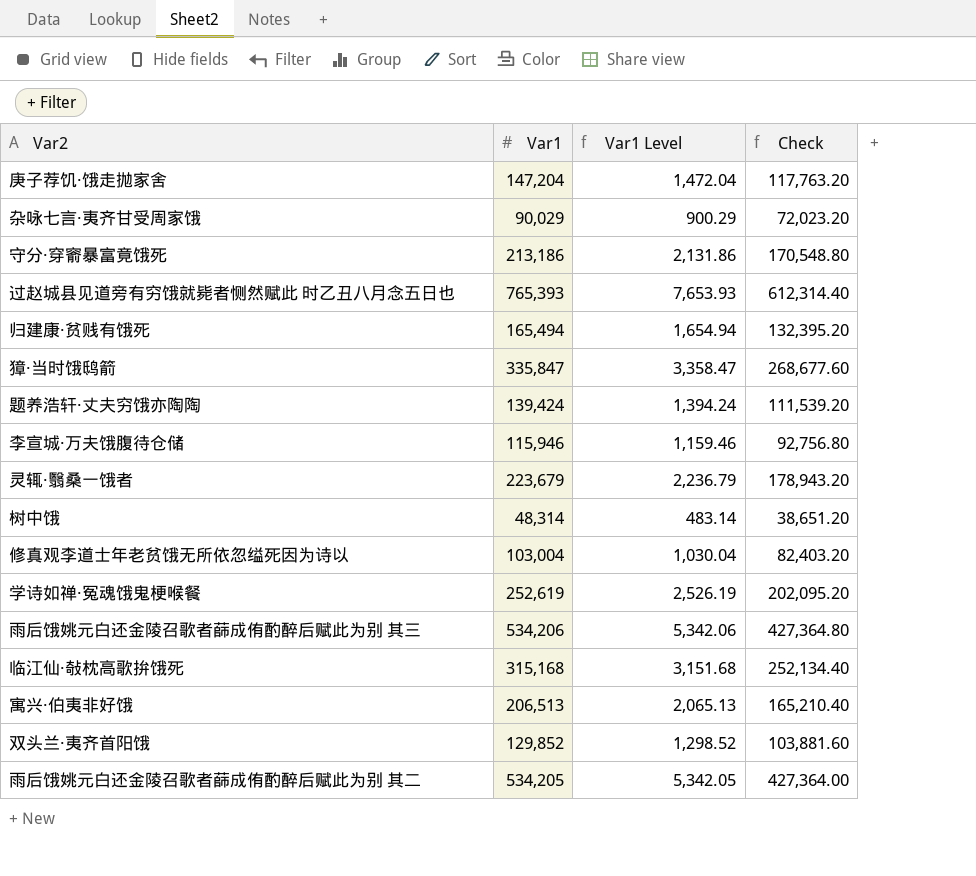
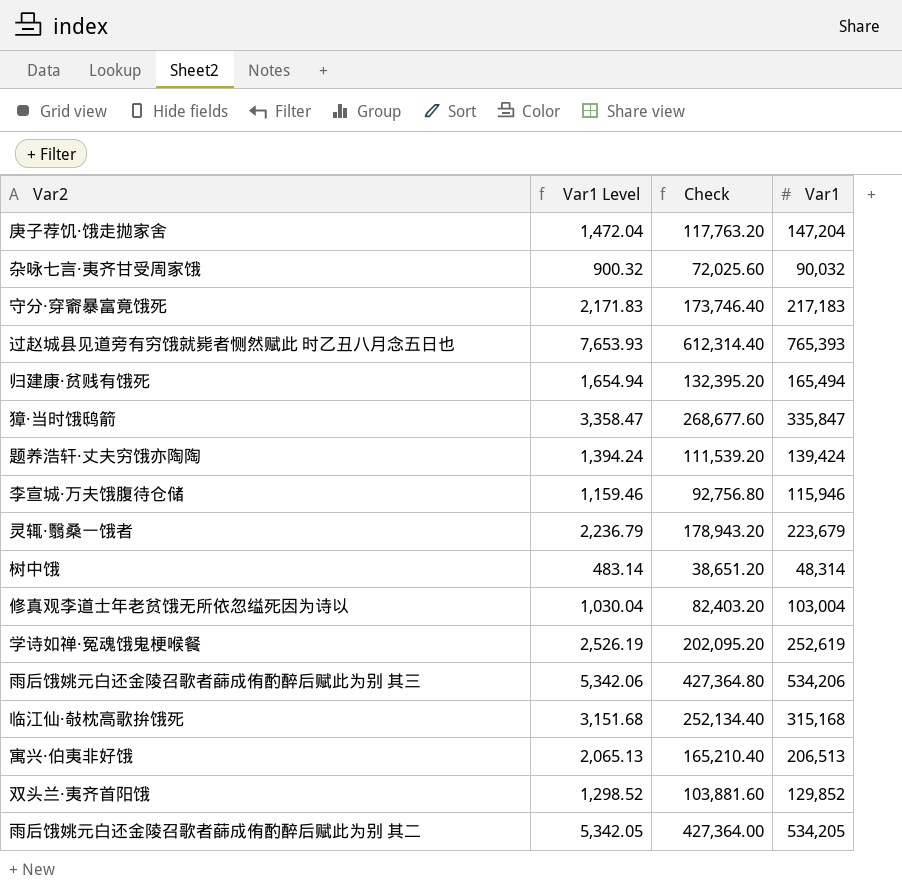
column Var1 | position: 2 -> 4
杂咏七言·夷齐甘受周家饿 | Var1 Level: 900.29 -> 900.32
杂咏七言·夷齐甘受周家饿 | Check: 72,023.20 -> 72,025.60
杂咏七言·夷齐甘受周家饿 | Var1: 90,029 -> 90,032
守分·穿窬暴富竟饿死 | Var1 Level: 2,131.86 -> 2,171.83
守分·穿窬暴富竟饿死 | Check: 170,548.80 -> 173,746.40
守分·穿窬暴富竟饿死 | Var1: 213,186 -> 217,183

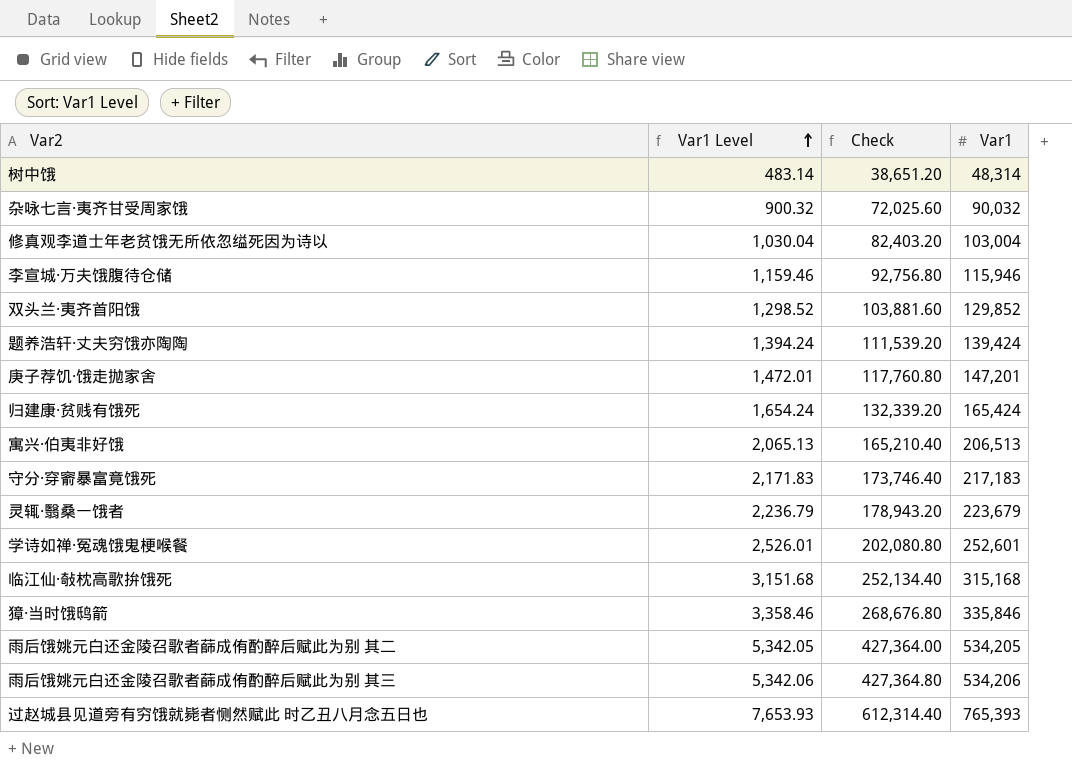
row order: none -> Var1 Level ascending
庚子荐饥·饿走抛家舍 | Var1 Level: 1,472.04 -> 1,472.01
庚子荐饥·饿走抛家舍 | Check: 117,763.20 -> 117,760.80
庚子荐饥·饿走抛家舍 | Var1: 147,204 -> 147,201
归建康·贫贱有饿死 | Var1 Level: 1,654.94 -> 1,654.24
归建康·贫贱有饿死 | Check: 132,395.20 -> 132,339.20
归建康·贫贱有饿死 | Var1: 165,494 -> 165,424
学诗如禅·冤魂饿鬼梗喉餐 | Var1 Level: 2,526.19 -> 2,526.01
学诗如禅·冤魂饿鬼梗喉餐 | Check: 202,095.20 -> 202,080.80
学诗如禅·冤魂饿鬼梗喉餐 | Var1: 252,619 -> 252,601
獐·当时饿鸱箭 | Var1 Level: 3,358.47 -> 3,358.46
獐·当时饿鸱箭 | Check: 268,677.60 -> 268,676.80
獐·当时饿鸱箭 | Var1: 335,847 -> 335,846

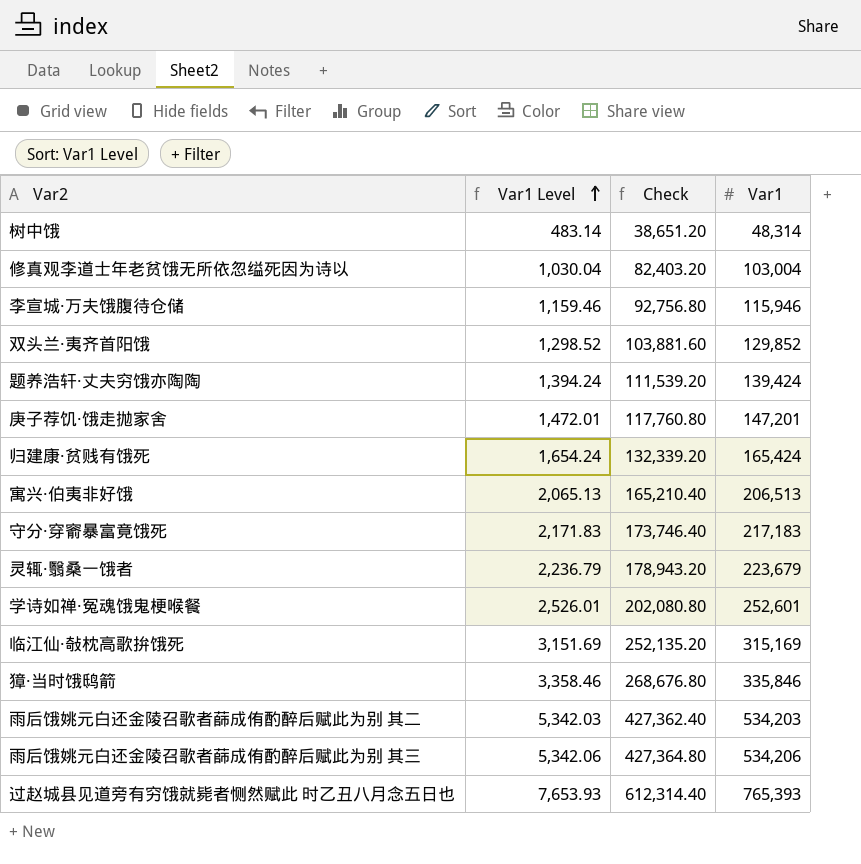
row 杂咏七言·夷齐甘受周家饿: 900.32 | 72,025.60 | 90,032 -> none
临江仙·敧枕高歌拚饿死 | Var1 Level: 3,151.68 -> 3,151.69
临江仙·敧枕高歌拚饿死 | Check: 252,134.40 -> 252,135.20
临江仙·敧枕高歌拚饿死 | Var1: 315,168 -> 315,169
雨后饿姚元白还金陵召歌者蒒成侑酌醉后赋此为别 其二 | Var1 Level: 5,342.05 -> 5,342.03
雨后饿姚元白还金陵召歌者蒒成侑酌醉后赋此为别 其二 | Check: 427,364.00 -> 427,362.40
雨后饿姚元白还金陵召歌者蒒成侑酌醉后赋此为别 其二 | Var1: 534,205 -> 534,203

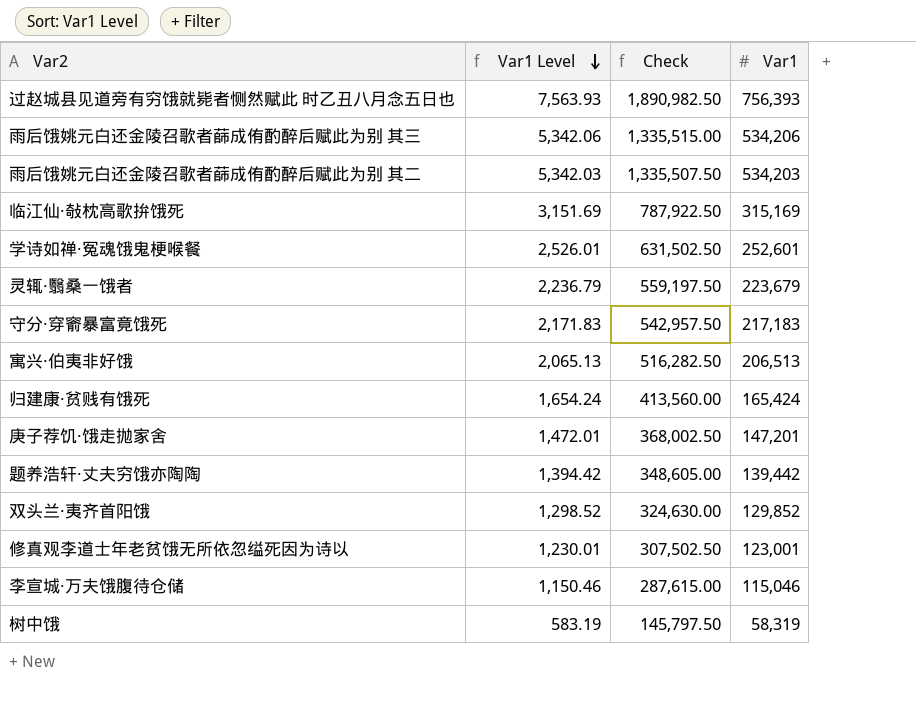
row order: Var1 Level ascending -> Var1 Level descending
column Check | formula: [Var1] * 0.8 -> [Var1] * 2.5
row 獐·当时饿鸱箭: 3,358.46 | 268,676.80 | 335,846 -> none
过赵城县见道旁有穷饿就毙者恻然赋此 时乙丑八月念五日也 | Var1 Level: 7,653.93 -> 7,563.93
过赵城县见道旁有穷饿就毙者恻然赋此 时乙丑八月念五日也 | Var1: 765,393 -> 756,393
题养浩轩·丈夫穷饿亦陶陶 | Var1 Level: 1,394.24 -> 1,394.42
题养浩轩·丈夫穷饿亦陶陶 | Var1: 139,424 -> 139,442
修真观李道士年老贫饿无所依忽缢死因为诗以 | Var1 Level: 1,030.04 -> 1,230.01
修真观李道士年老贫饿无所依忽缢死因为诗以 | Var1: 103,004 -> 123,001
李宣城·万夫饿腹待仓储 | Var1 Level: 1,159.46 -> 1,150.46
李宣城·万夫饿腹待仓储 | Var1: 115,946 -> 115,046
树中饿 | Var1 Level: 483.14 -> 583.19
树中饿 | Var1: 48,314 -> 58,319

